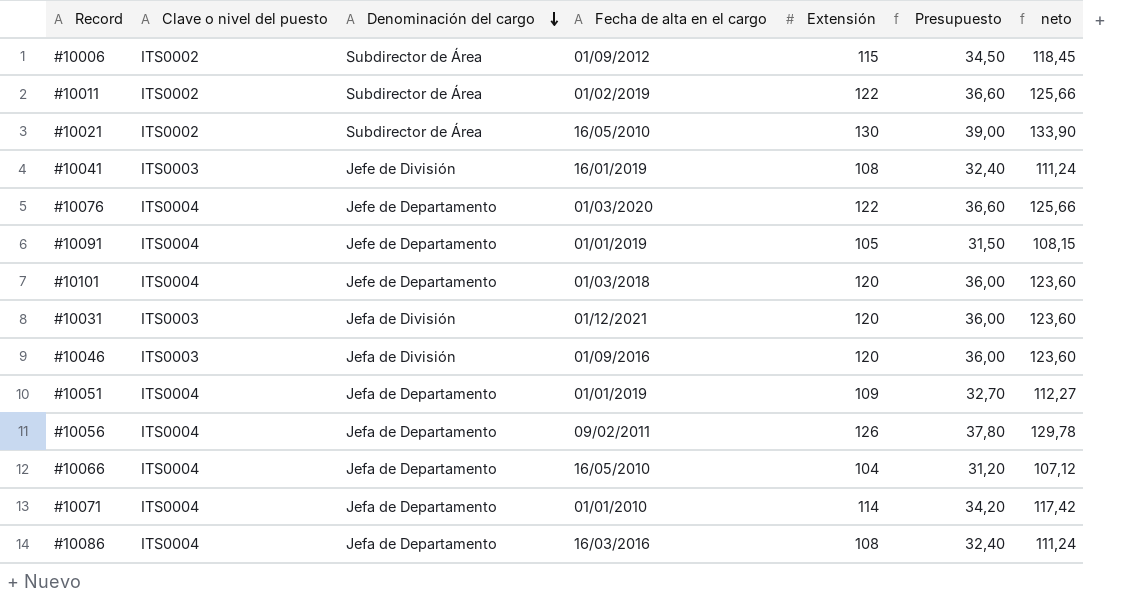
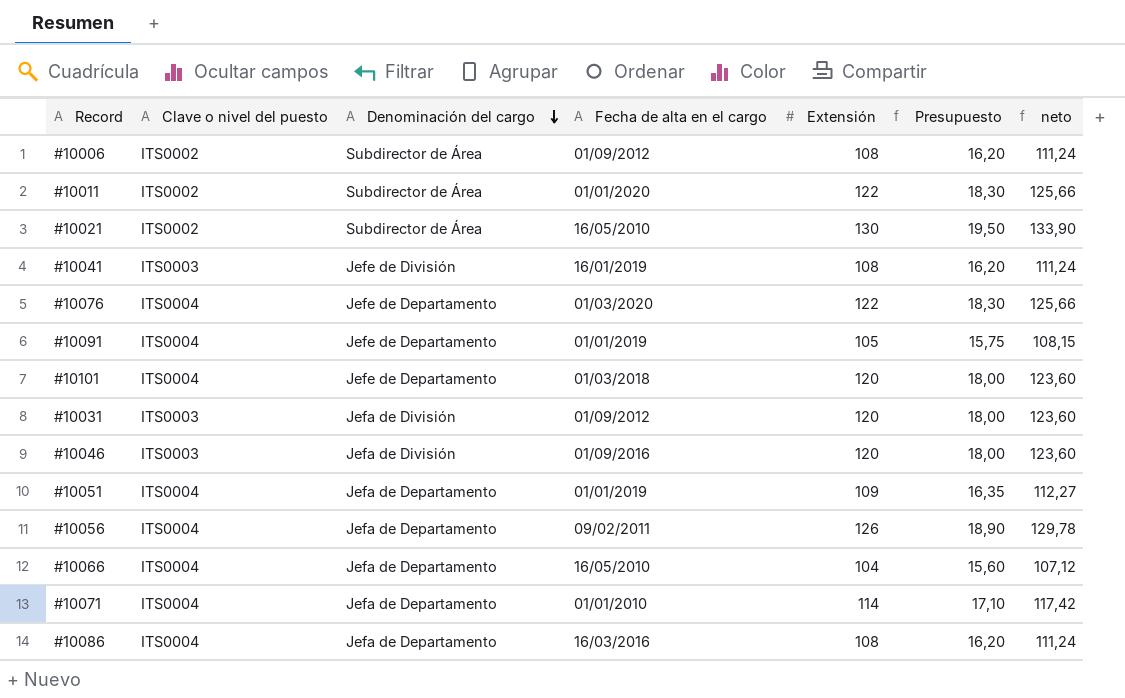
column Presupuesto | formula: [Extensión] * 0,3 -> [Extensión] * 0,15
#10006 | Extensión: 115 -> 108
#10006 | neto: 118,45 -> 111,24
#10011 | Fecha de alta en el cargo: 01/02/2019 -> 01/01/2020
#10031 | Fecha de alta en el cargo: 01/12/2021 -> 01/09/2012

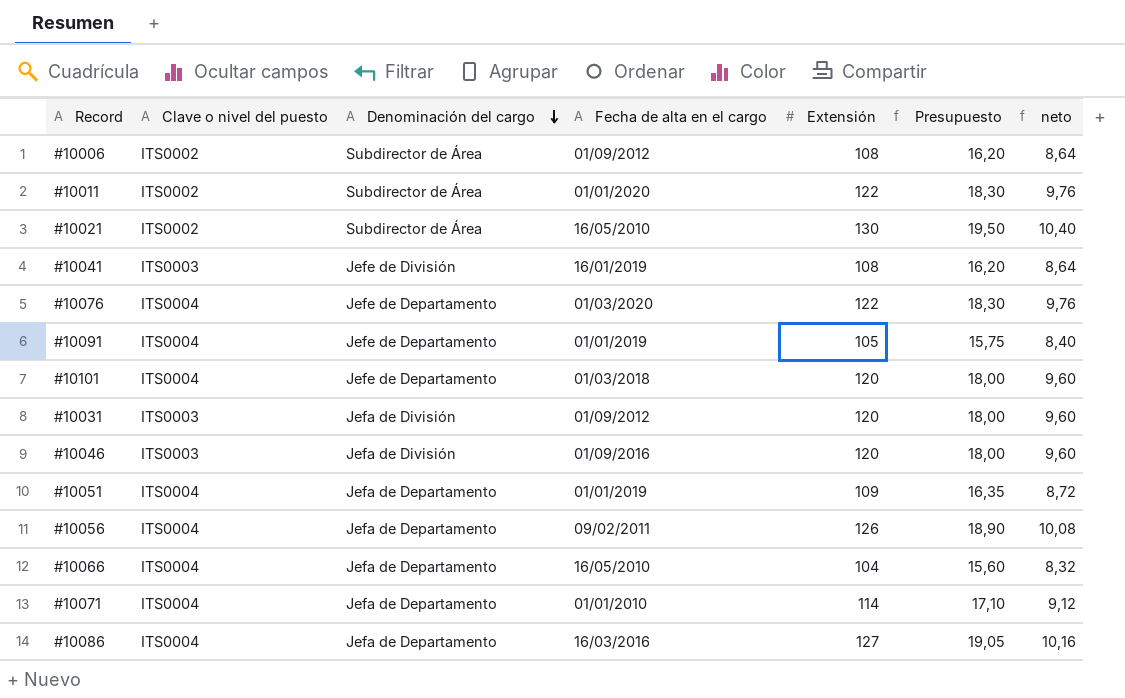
column neto | formula: [Extensión] * 1,03 -> [Extensión] * 0,08
#10086 | Extensión: 108 -> 127
#10086 | Presupuesto: 16,20 -> 19,05

